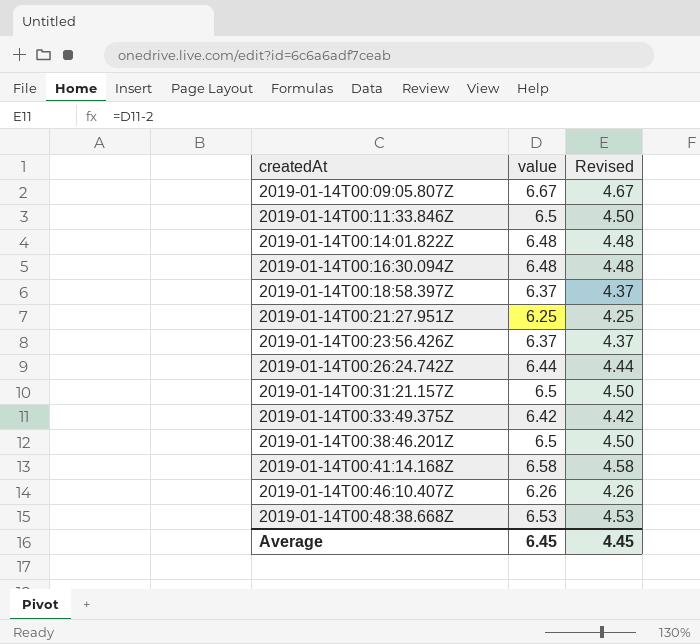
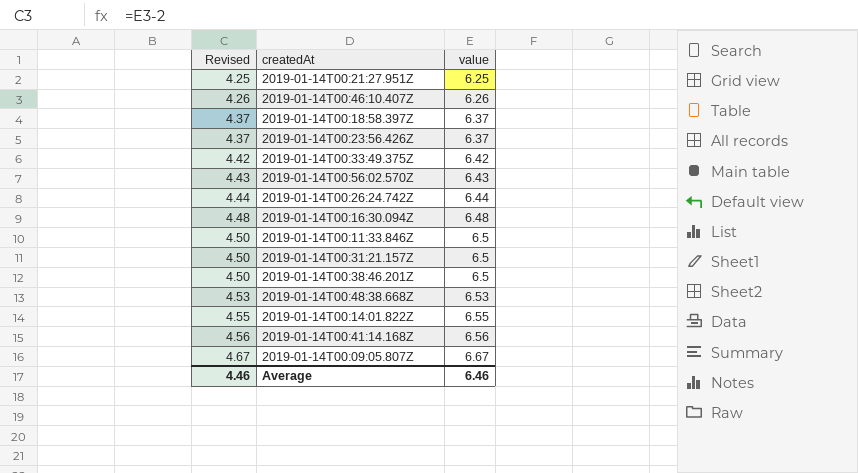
row order: createdAt ascending -> Revised ascending
column Revised | position: 3 -> 1
row 2019-01-14T00:56:02.570Z: none -> 4.43 | 6.43
2019-01-14T00:14:01.822Z | Revised: 4.48 -> 4.55
2019-01-14T00:14:01.822Z | value: 6.48 -> 6.55
2019-01-14T00:41:14.168Z | Revised: 4.58 -> 4.56
2019-01-14T00:41:14.168Z | value: 6.58 -> 6.56
Average | Revised: 4.45 -> 4.46
Average | value: 6.45 -> 6.46

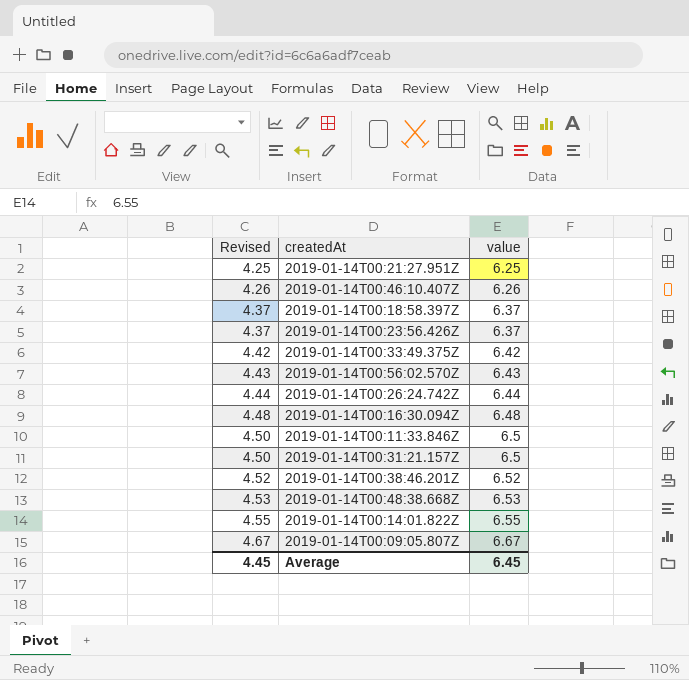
row 2019-01-14T00:41:14.168Z: 4.56 | 6.56 -> none
2019-01-14T00:38:46.201Z | Revised: 4.50 -> 4.52
2019-01-14T00:38:46.201Z | value: 6.5 -> 6.52
Average | Revised: 4.46 -> 4.45
Average | value: 6.46 -> 6.45

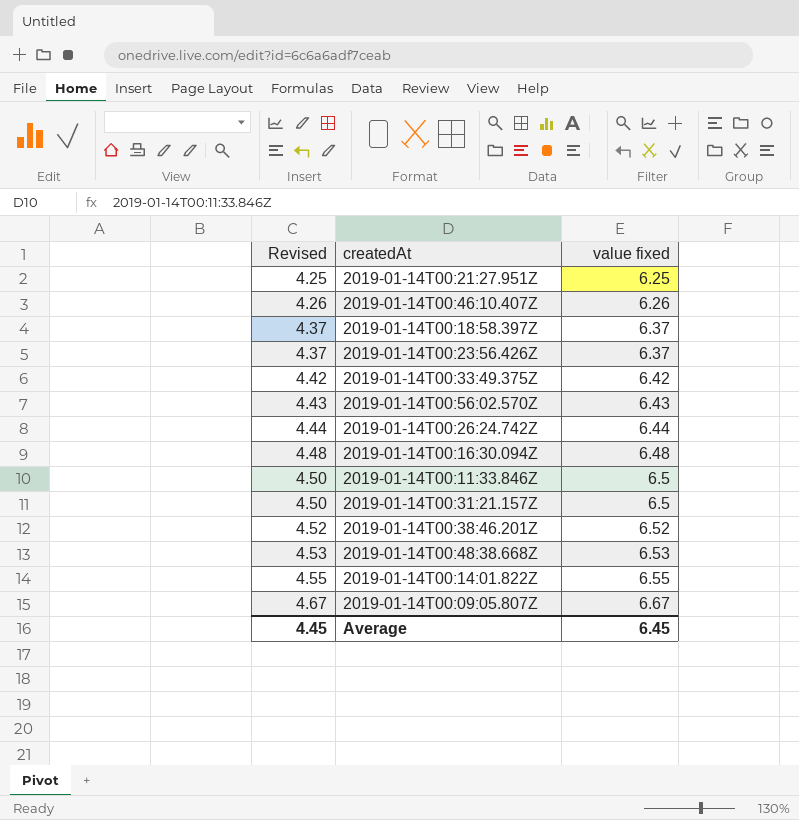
column name: value -> value fixed

